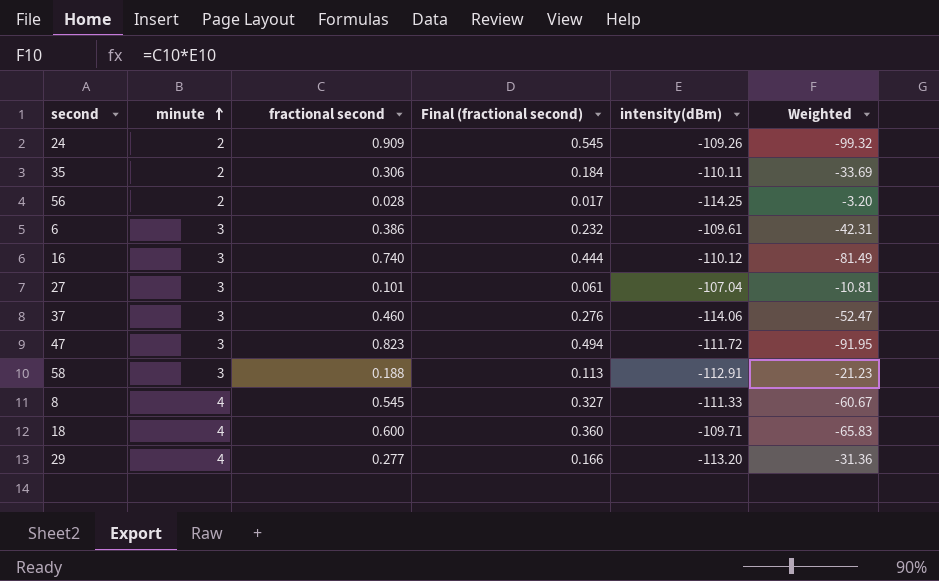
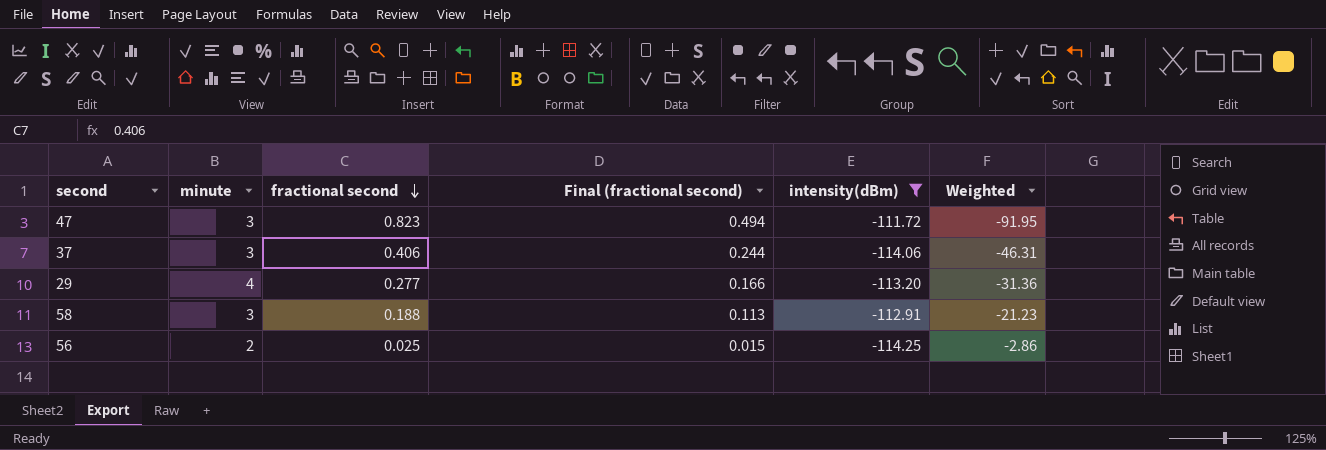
filter: none -> intensity(dBm) <= -111.72
row order: minute ascending -> fractional second descending
37 | fractional second: 0.460 -> 0.406
37 | Final (fractional second): 0.276 -> 0.244
37 | Weighted: -52.47 -> -46.31
56 | fractional second: 0.028 -> 0.025
56 | Final (fractional second): 0.017 -> 0.015
56 | Weighted: -3.20 -> -2.86

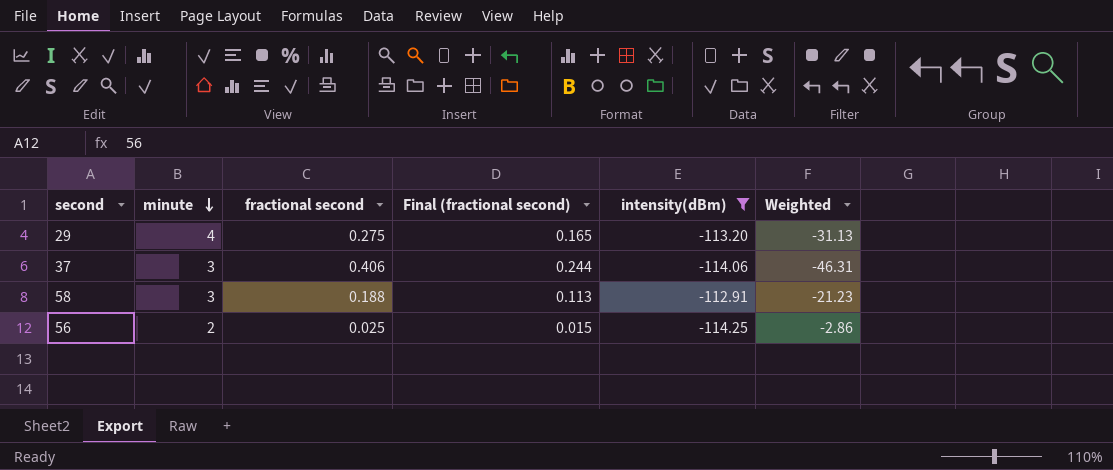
row order: fractional second descending -> minute descending
row 47: 3 | 0.823 | 0.494 | -111.72 | -91.95 -> none
29 | fractional second: 0.277 -> 0.275
29 | Final (fractional second): 0.166 -> 0.165
29 | Weighted: -31.36 -> -31.13

